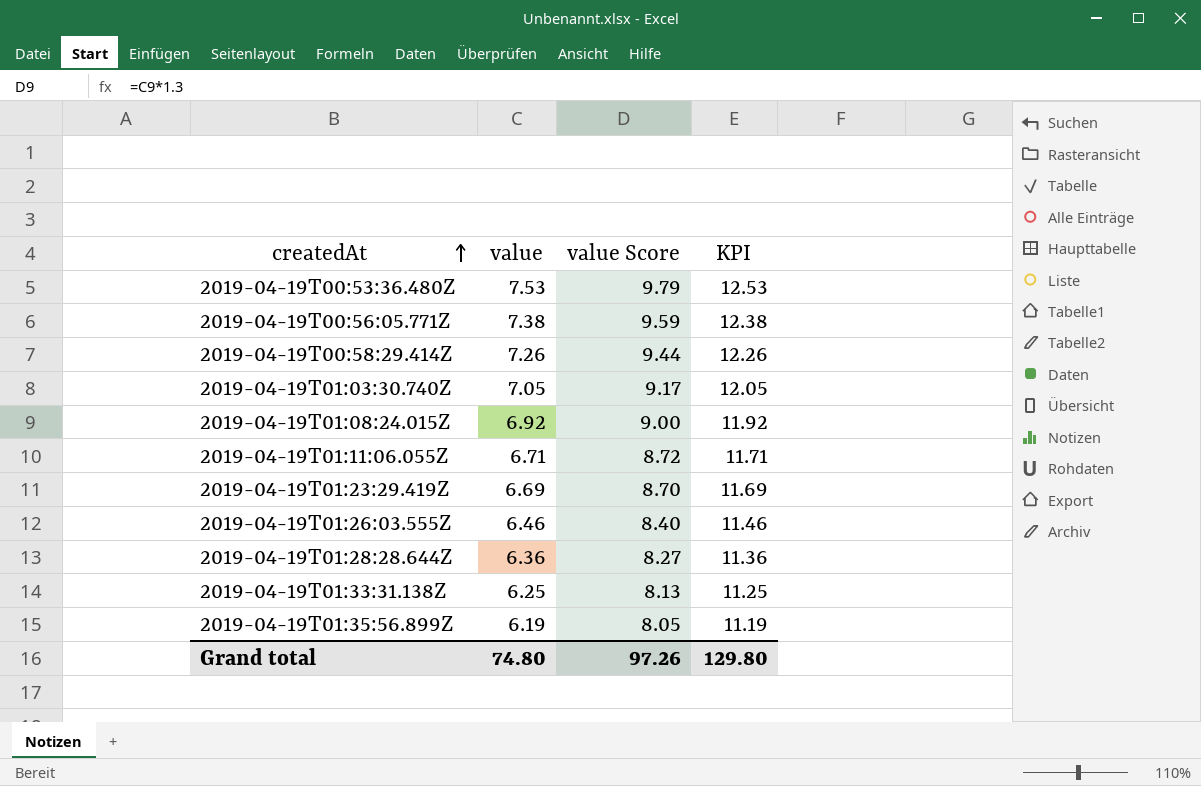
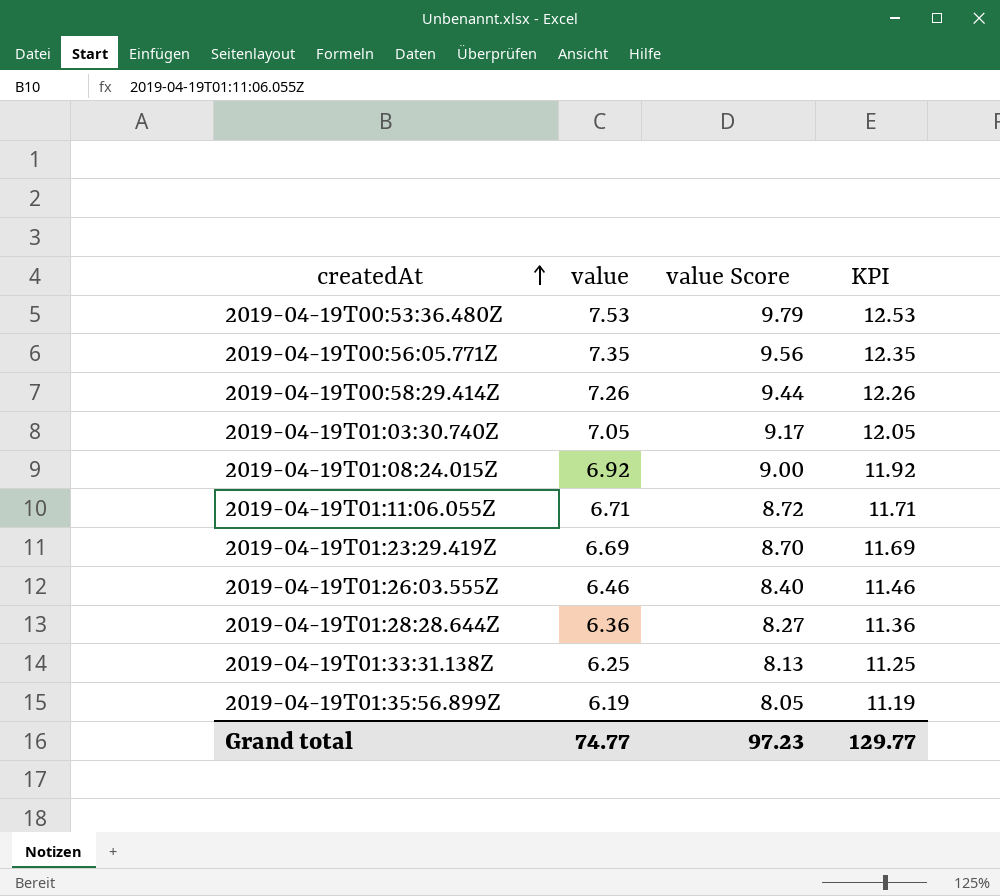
2019-04-19T00:56:05.771Z | value: 7.38 -> 7.35
2019-04-19T00:56:05.771Z | value Score: 9.59 -> 9.56
2019-04-19T00:56:05.771Z | KPI: 12.38 -> 12.35
Grand total | value: 74.80 -> 74.77
Grand total | value Score: 97.26 -> 97.23
Grand total | KPI: 129.80 -> 129.77

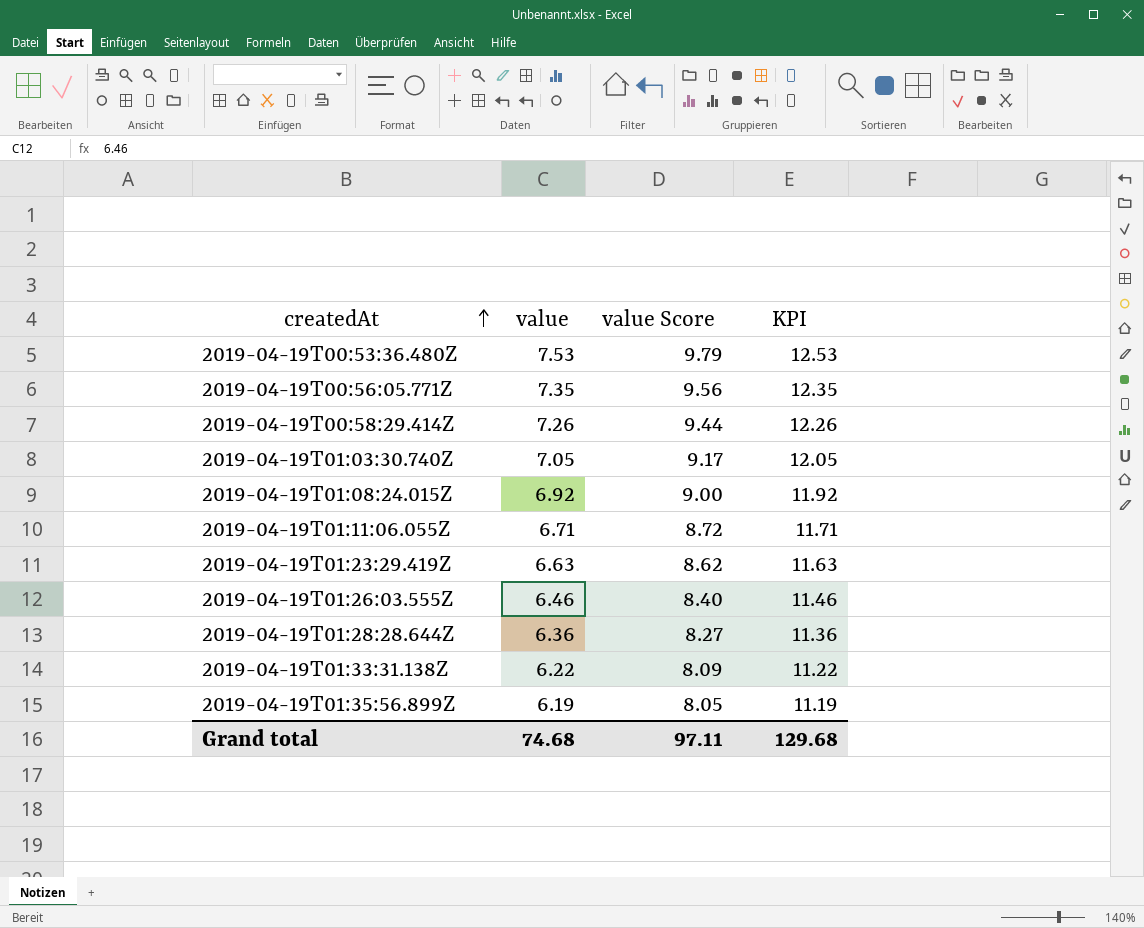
2019-04-19T01:23:29.419Z | value: 6.69 -> 6.63
2019-04-19T01:23:29.419Z | value Score: 8.70 -> 8.62
2019-04-19T01:23:29.419Z | KPI: 11.69 -> 11.63
2019-04-19T01:33:31.138Z | value: 6.25 -> 6.22
2019-04-19T01:33:31.138Z | value Score: 8.13 -> 8.09
2019-04-19T01:33:31.138Z | KPI: 11.25 -> 11.22
Grand total | value: 74.77 -> 74.68
Grand total | value Score: 97.23 -> 97.11
Grand total | KPI: 129.77 -> 129.68

